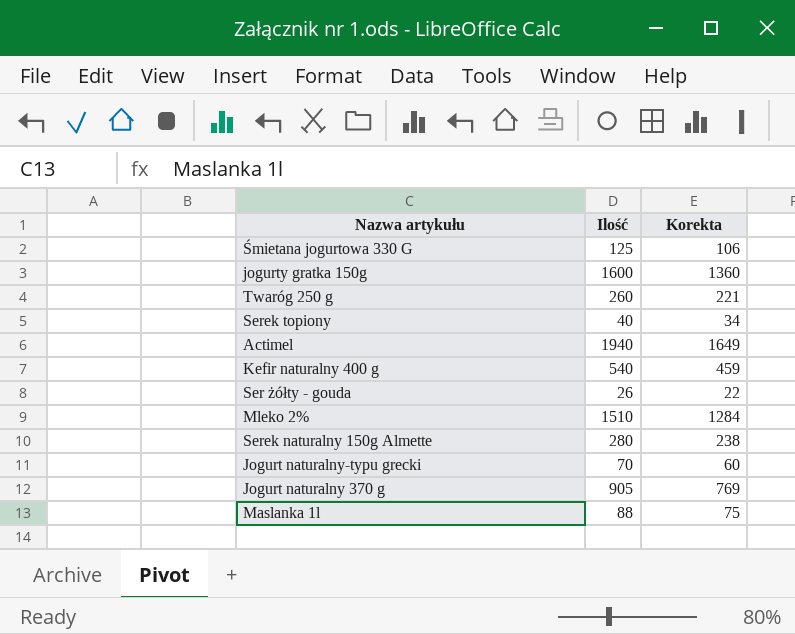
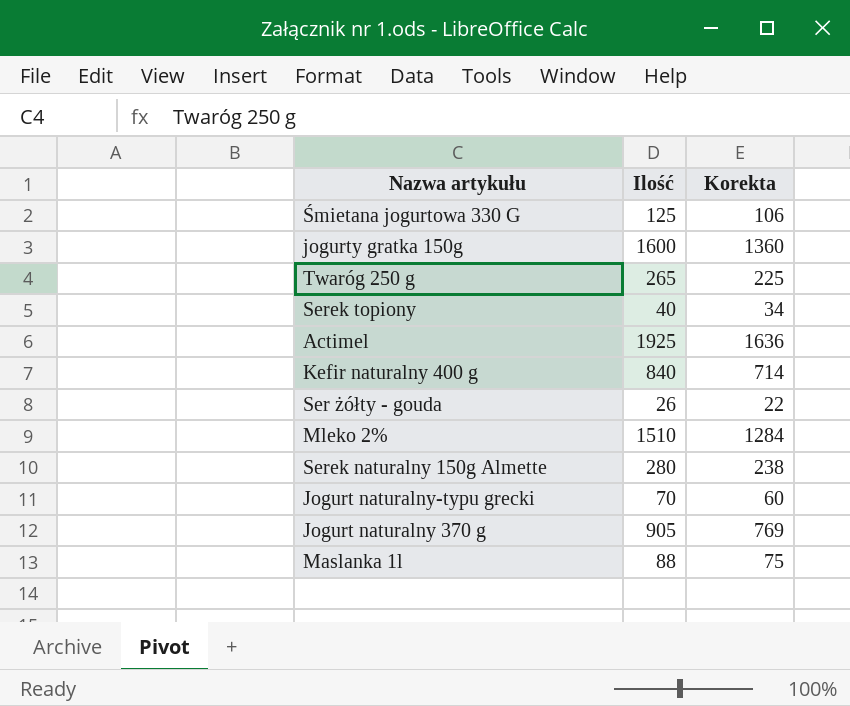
Twaróg 250 g | Ilość: 260 -> 265
Twaróg 250 g | Korekta: 221 -> 225
Actimel | Ilość: 1940 -> 1925
Actimel | Korekta: 1649 -> 1636
Kefir naturalny 400 g | Ilość: 540 -> 840
Kefir naturalny 400 g | Korekta: 459 -> 714

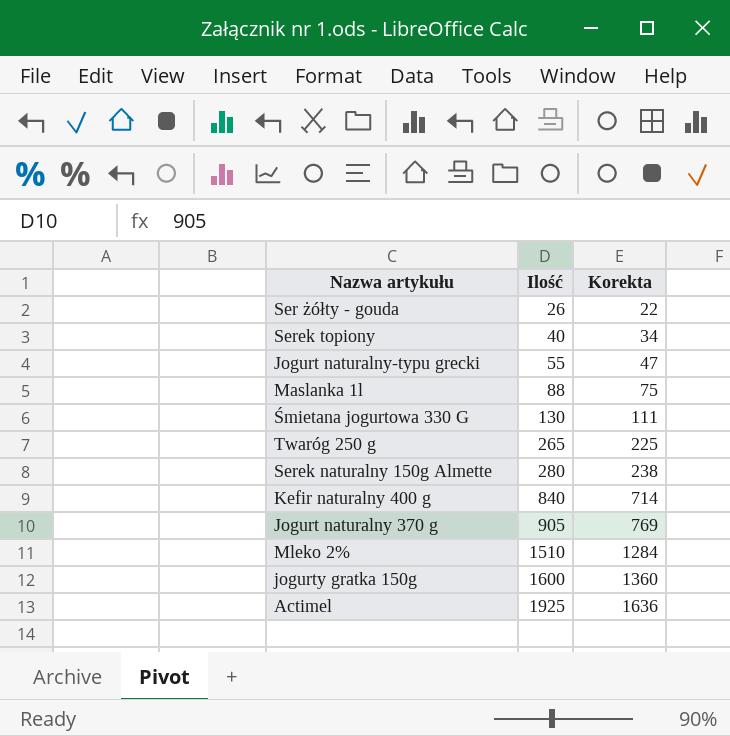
row order: none -> Ilość ascending
Jogurt naturalny-typu grecki | Ilość: 70 -> 55
Jogurt naturalny-typu grecki | Korekta: 60 -> 47
Śmietana jogurtowa 330 G | Ilość: 125 -> 130
Śmietana jogurtowa 330 G | Korekta: 106 -> 111

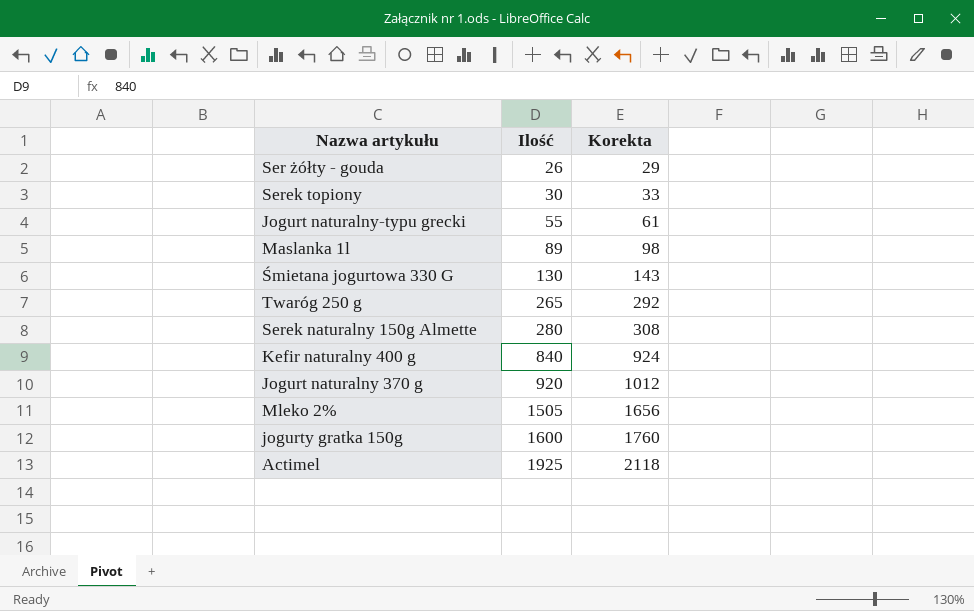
column Korekta | formula: [Ilość] * 0,85 -> [Ilość] * 1,1
Serek topiony | Ilość: 40 -> 30
Maslanka 1l | Ilość: 88 -> 89
Jogurt naturalny 370 g | Ilość: 905 -> 920
Mleko 2% | Ilość: 1510 -> 1505

